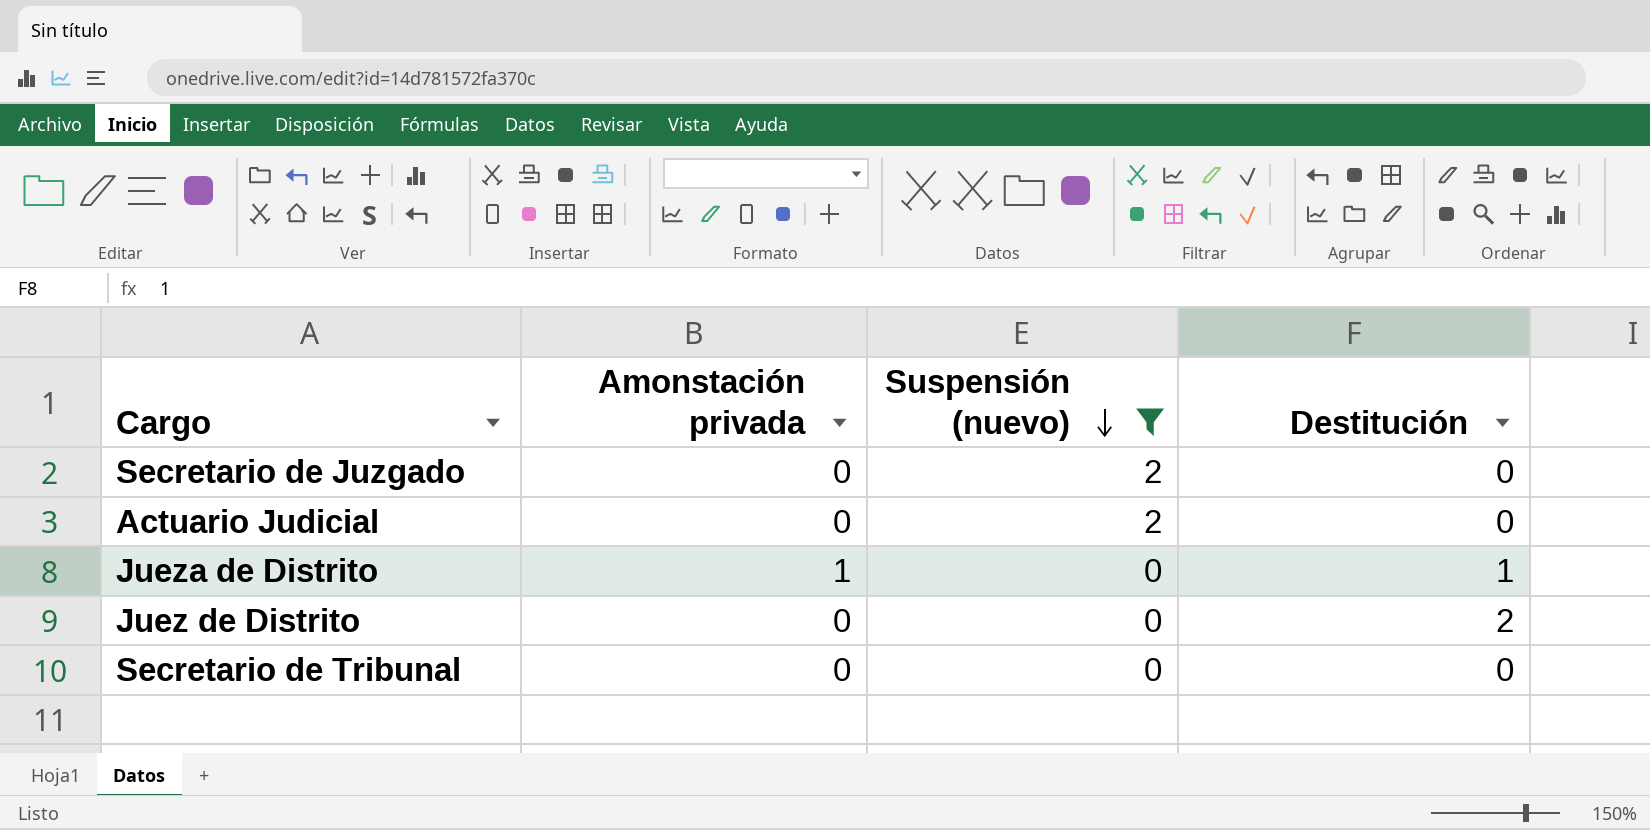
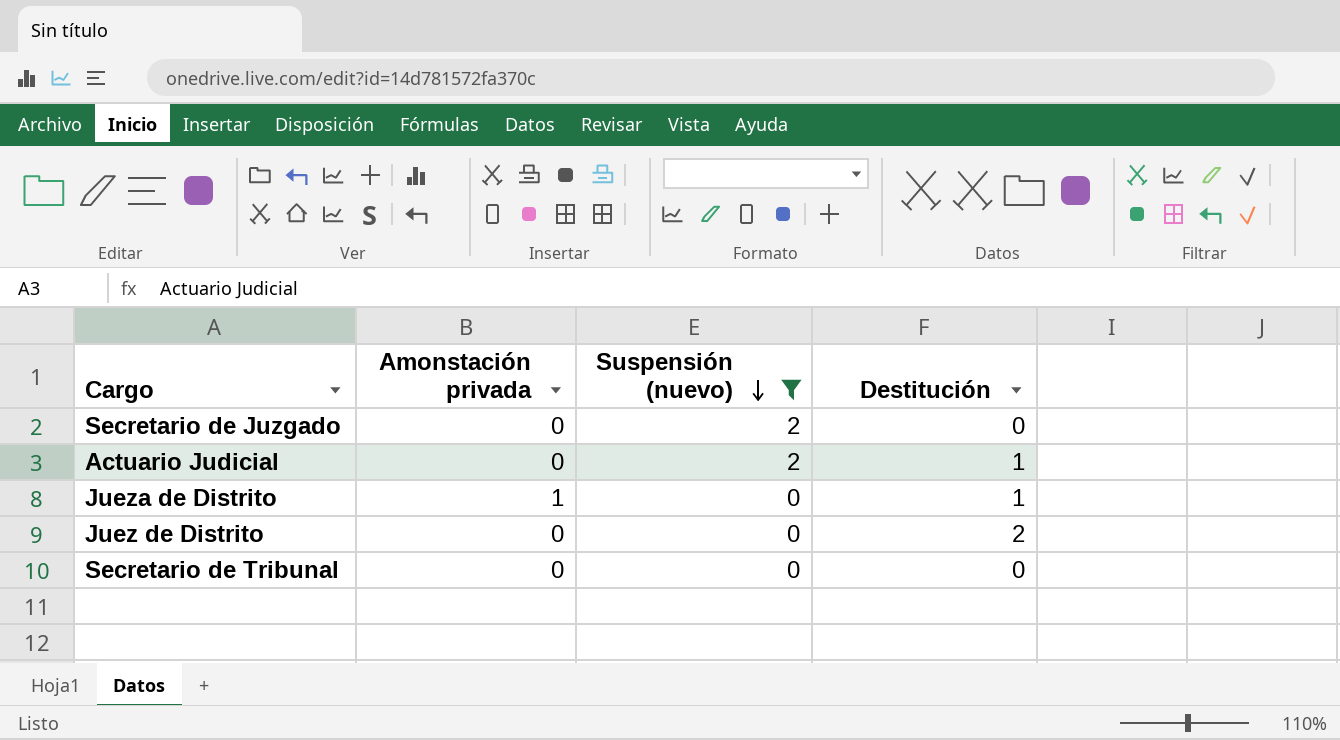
Actuario Judicial | Destitución: 0 -> 1

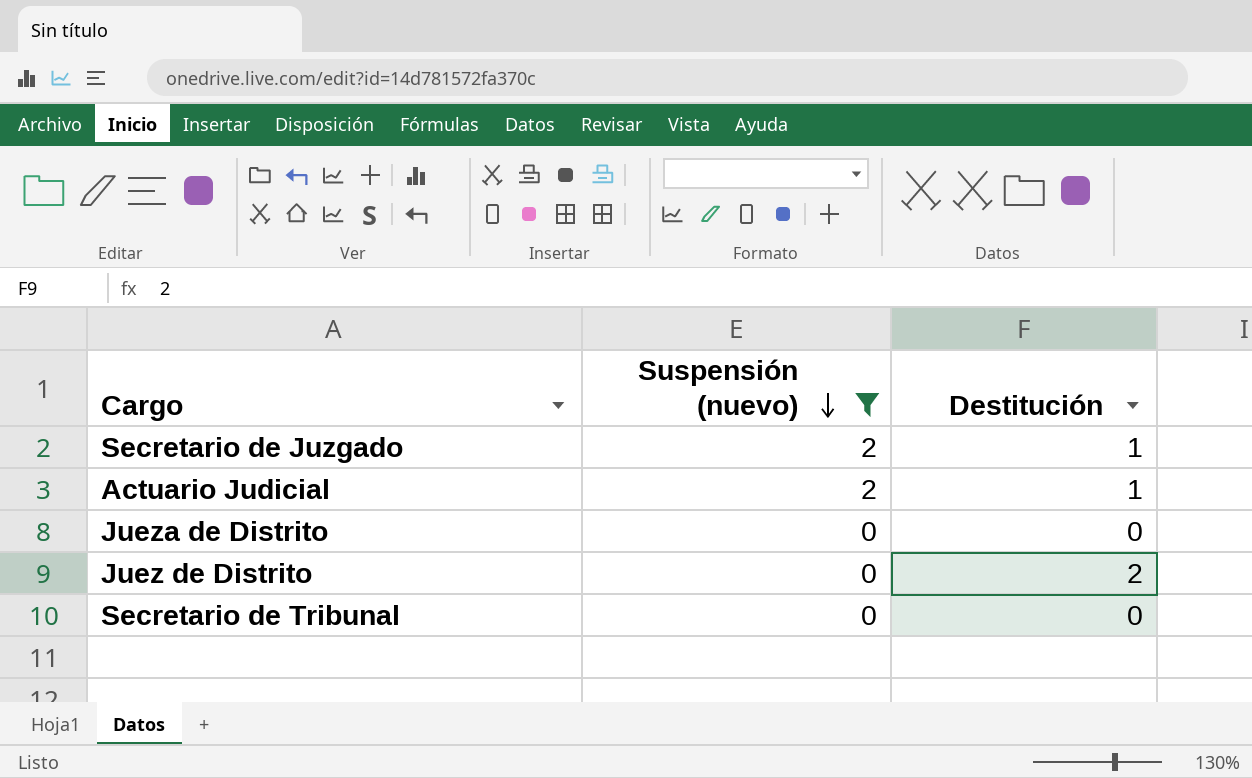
column Amonstación privada | position: 2 -> none
Secretario de Juzgado | Destitución: 0 -> 1
Jueza de Distrito | Destitución: 1 -> 0

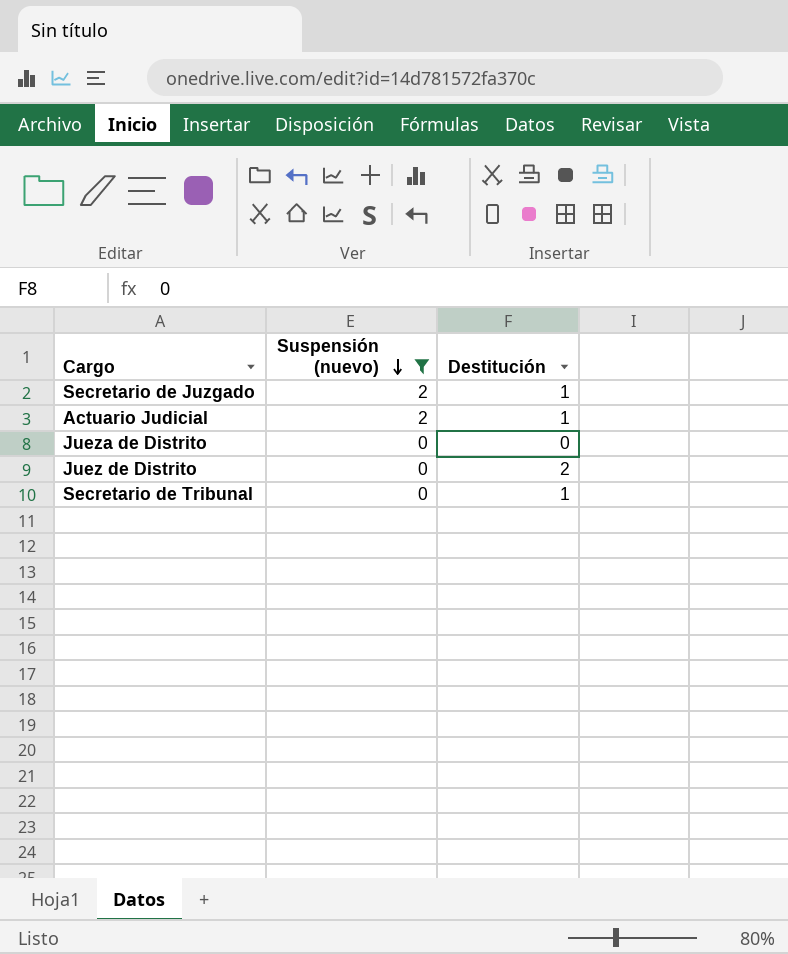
Secretario de Tribunal | Destitución: 0 -> 1

